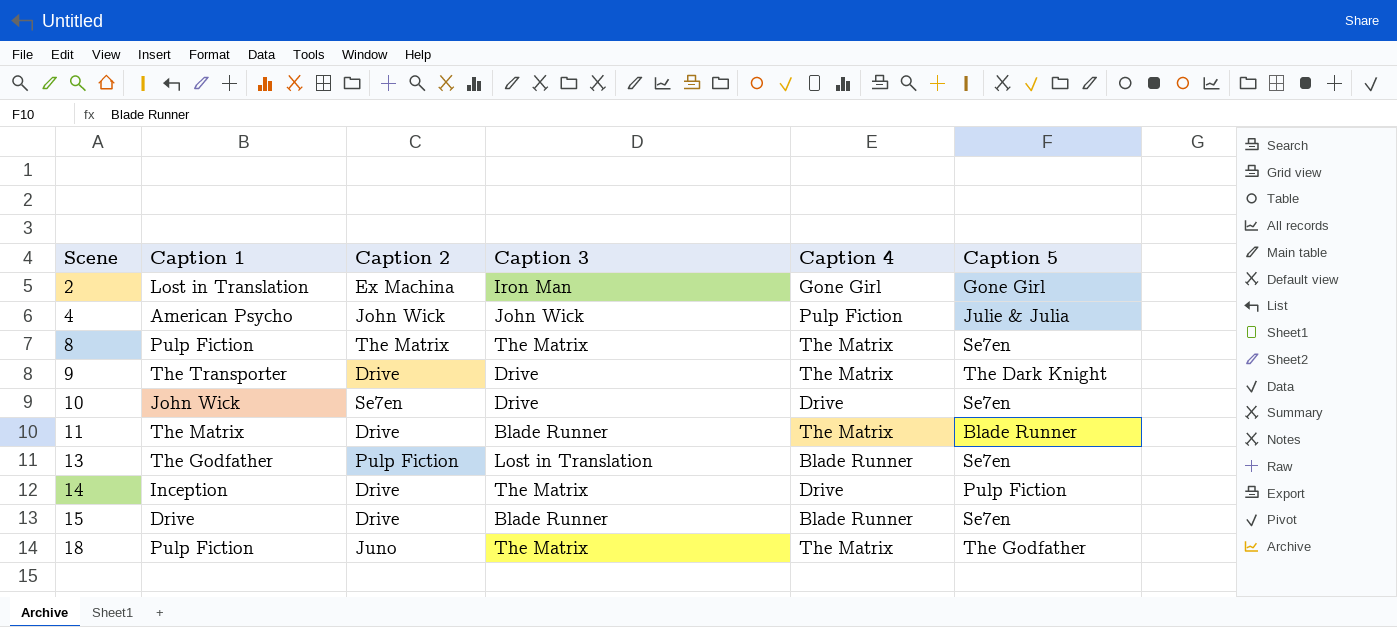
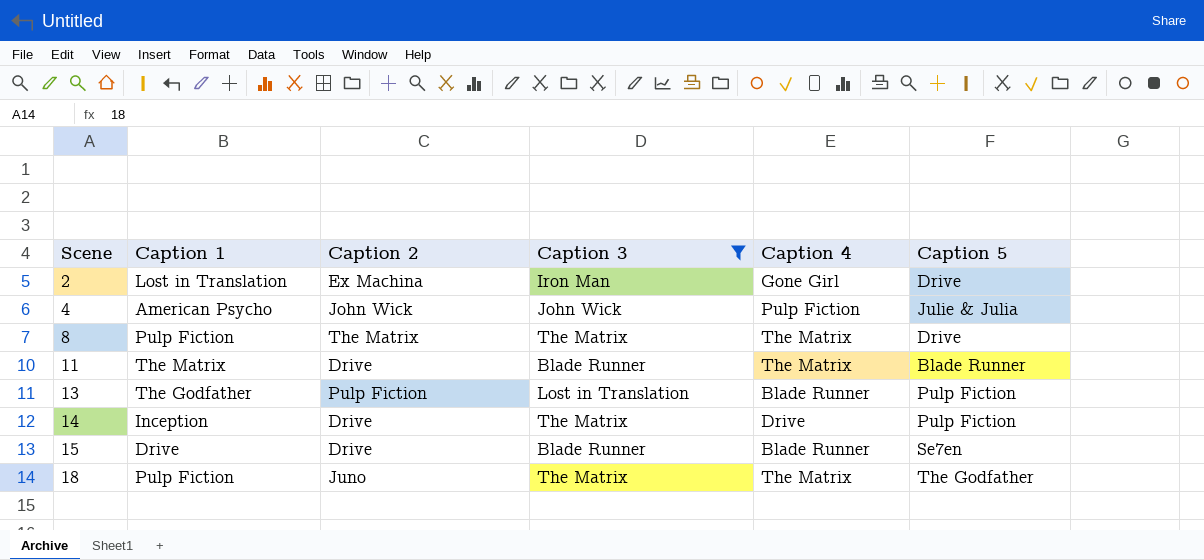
filter: none -> Caption 3 != Drive
2 | Caption 5: Gone Girl -> Drive
8 | Caption 5: Se7en -> Drive
13 | Caption 5: Se7en -> Pulp Fiction

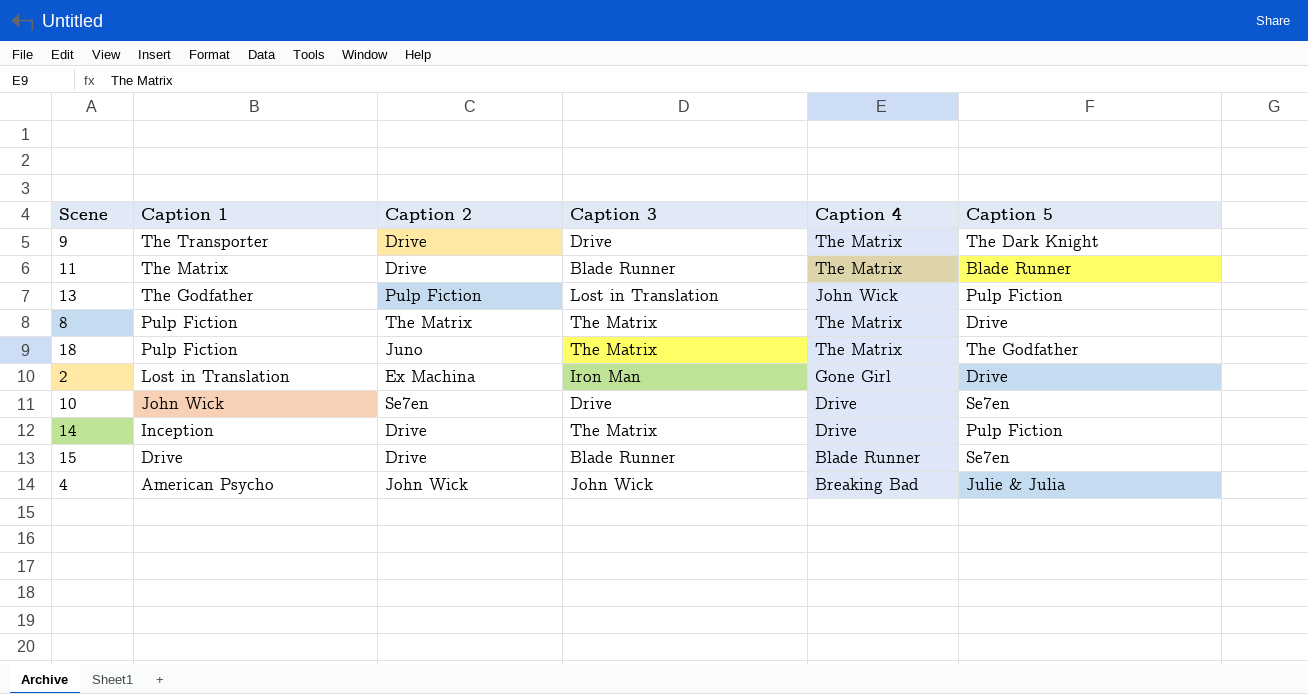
filter: Caption 3 != Drive -> none
row order: Scene ascending -> Caption 1 descending
13 | Caption 4: Blade Runner -> John Wick
4 | Caption 4: Pulp Fiction -> Breaking Bad

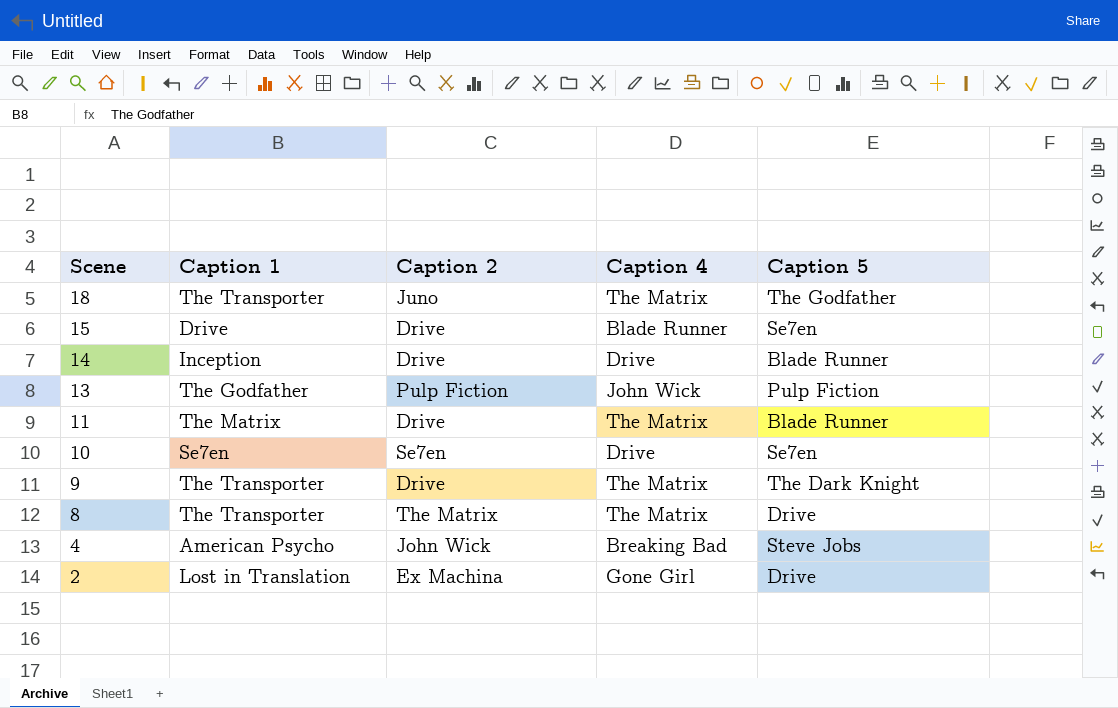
row order: Caption 1 descending -> Scene descending
column Caption 3 | position: 4 -> none
18 | Caption 1: Pulp Fiction -> The Transporter
14 | Caption 5: Pulp Fiction -> Blade Runner
10 | Caption 1: John Wick -> Se7en
8 | Caption 1: Pulp Fiction -> The Transporter
4 | Caption 5: Julie & Julia -> Steve Jobs

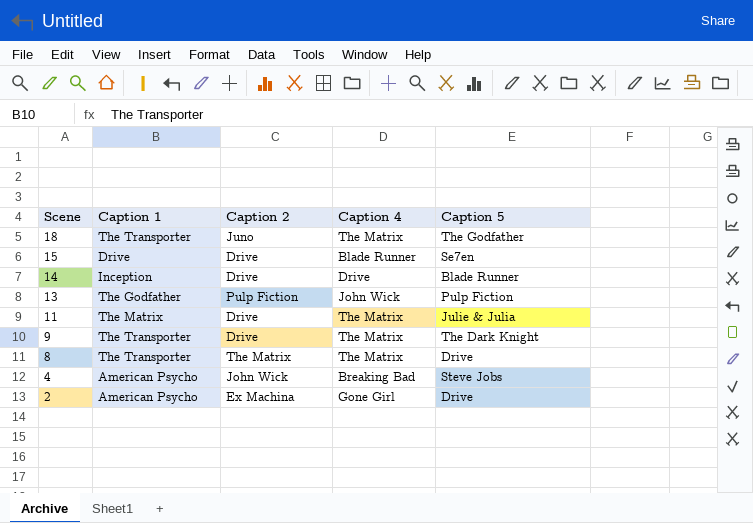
row 10: Se7en | Se7en | Drive | Se7en -> none
11 | Caption 5: Blade Runner -> Julie & Julia
2 | Caption 1: Lost in Translation -> American Psycho

